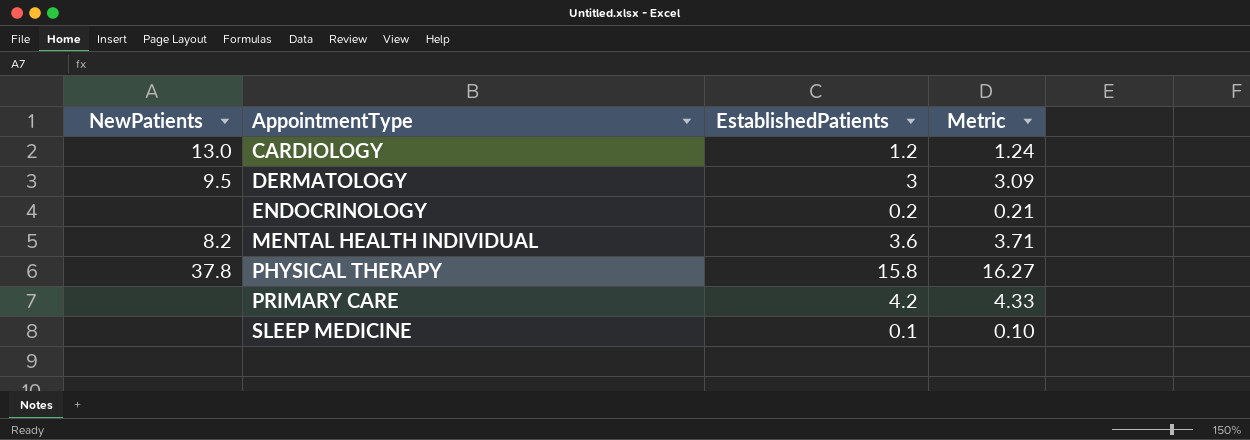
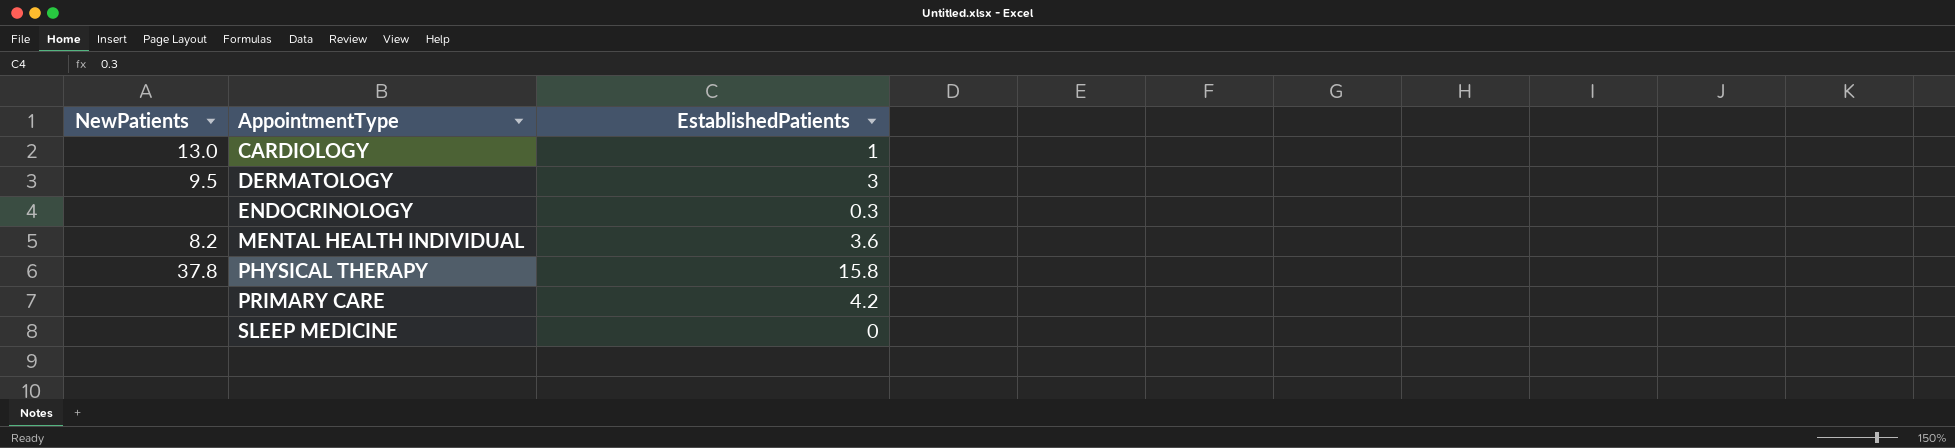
column Metric | formula: [EstablishedPatients] * 1.03 -> none
CARDIOLOGY | EstablishedPatients: 1.2 -> 1
ENDOCRINOLOGY | EstablishedPatients: 0.2 -> 0.3
SLEEP MEDICINE | EstablishedPatients: 0.1 -> 0

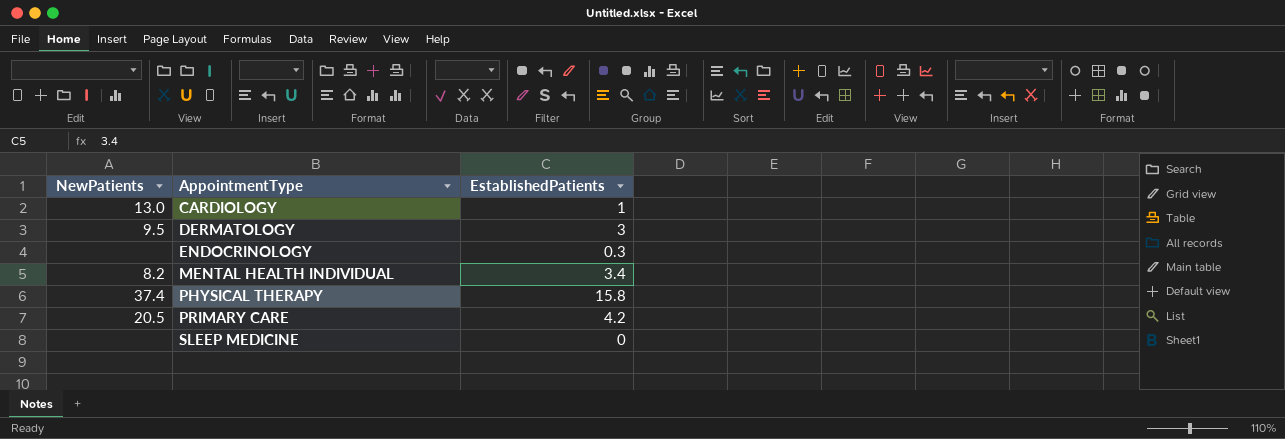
MENTAL HEALTH INDIVIDUAL | EstablishedPatients: 3.6 -> 3.4
PHYSICAL THERAPY | NewPatients: 37.8 -> 37.4
PRIMARY CARE | NewPatients: none -> 20.5

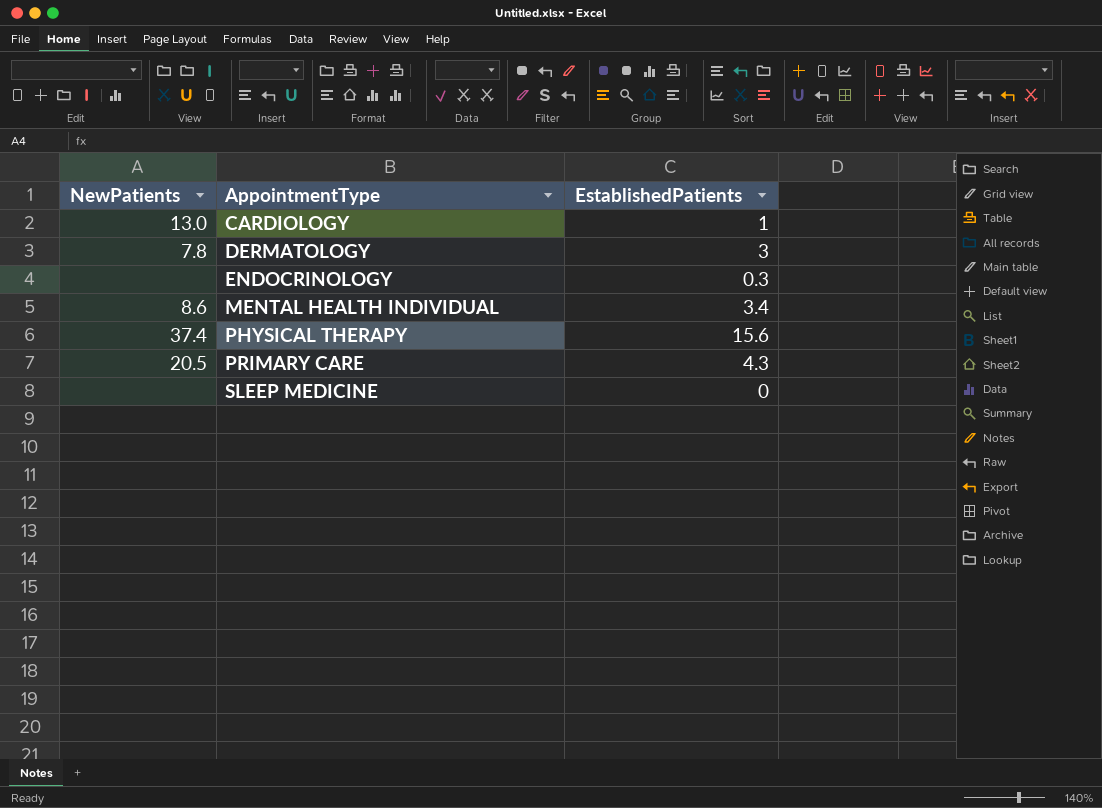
DERMATOLOGY | NewPatients: 9.5 -> 7.8
MENTAL HEALTH INDIVIDUAL | NewPatients: 8.2 -> 8.6
PHYSICAL THERAPY | EstablishedPatients: 15.8 -> 15.6
PRIMARY CARE | EstablishedPatients: 4.2 -> 4.3

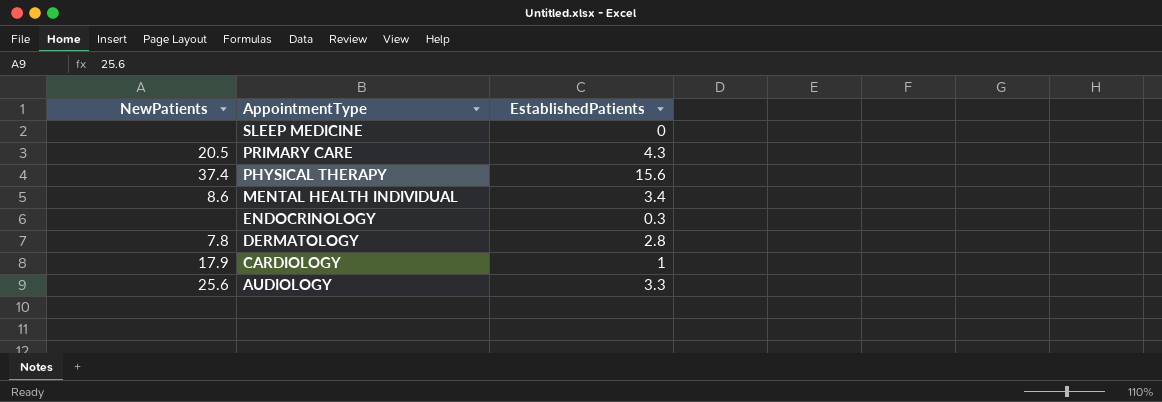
row order: AppointmentType ascending -> AppointmentType descending
DERMATOLOGY | EstablishedPatients: 3 -> 2.8
CARDIOLOGY | NewPatients: 13.0 -> 17.9
row AUDIOLOGY: none -> 25.6 | 3.3

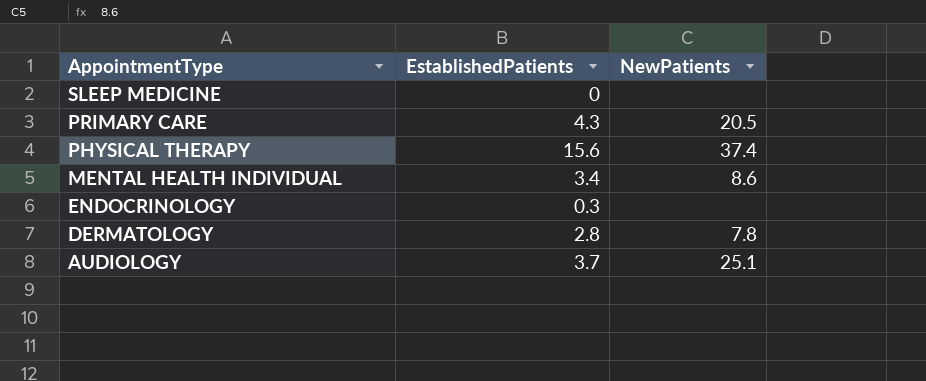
column NewPatients | position: 1 -> 3
row CARDIOLOGY: 17.9 | 1 -> none
AUDIOLOGY | EstablishedPatients: 3.3 -> 3.7
AUDIOLOGY | NewPatients: 25.6 -> 25.1

